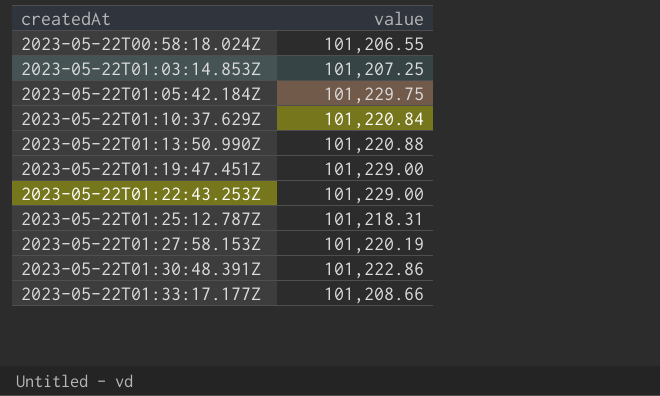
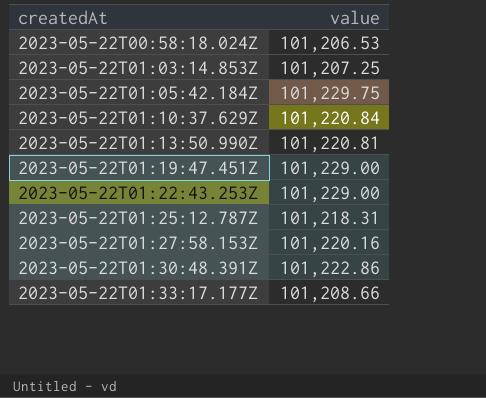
2023-05-22T00:58:18.024Z | value: 101,206.55 -> 101,206.53
2023-05-22T01:13:50.990Z | value: 101,220.88 -> 101,220.81
2023-05-22T01:27:58.153Z | value: 101,220.19 -> 101,220.16

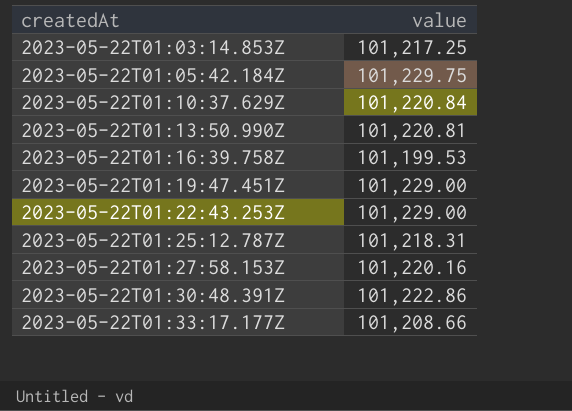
row 2023-05-22T00:58:18.024Z: 101,206.53 -> none
2023-05-22T01:03:14.853Z | value: 101,207.25 -> 101,217.25
row 2023-05-22T01:16:39.758Z: none -> 101,199.53

